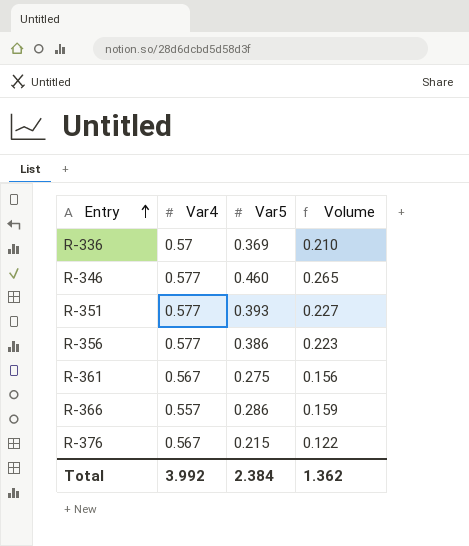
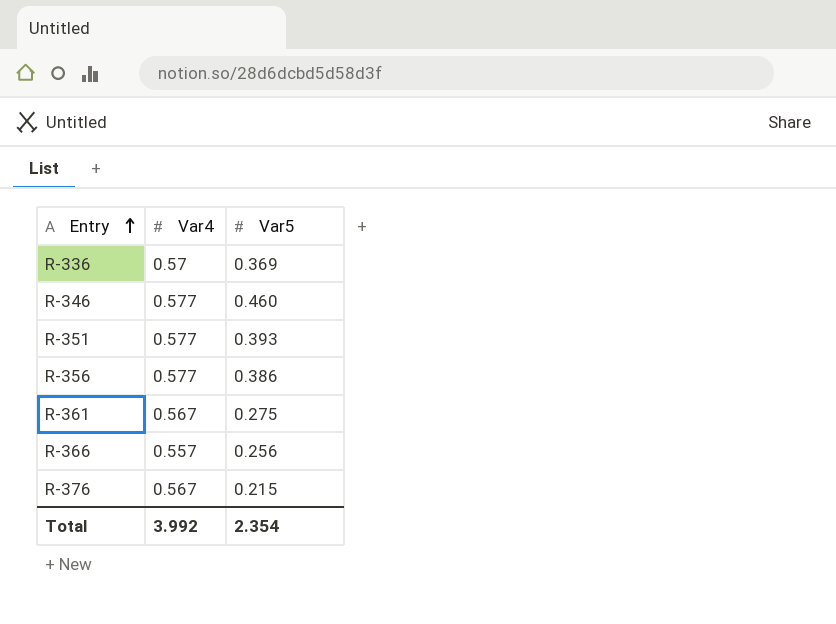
column Volume | formula: [Var4] * [Var5] -> none
R-366 | Var5: 0.286 -> 0.256
Total | Var5: 2.384 -> 2.354

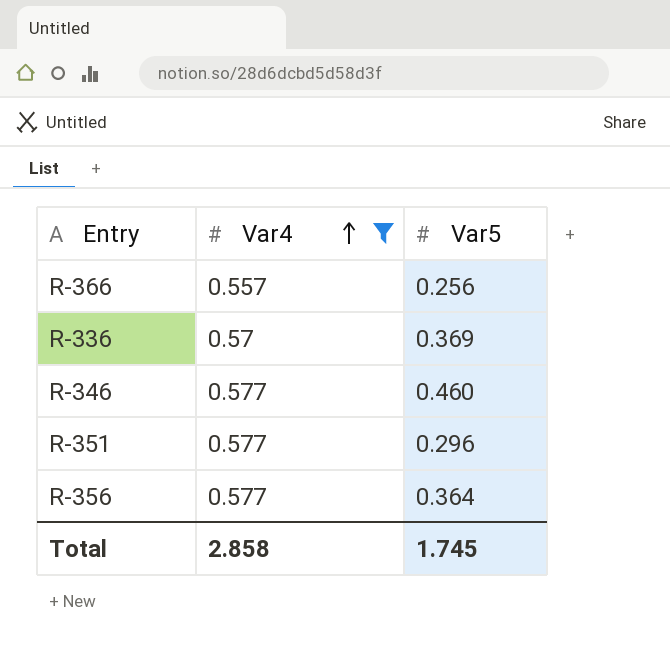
filter: none -> Var4 != 0.567
row order: Entry ascending -> Var4 ascending
R-351 | Var5: 0.393 -> 0.296
R-356 | Var5: 0.386 -> 0.364
Total | Var4: 3.992 -> 2.858
Total | Var5: 2.354 -> 1.745

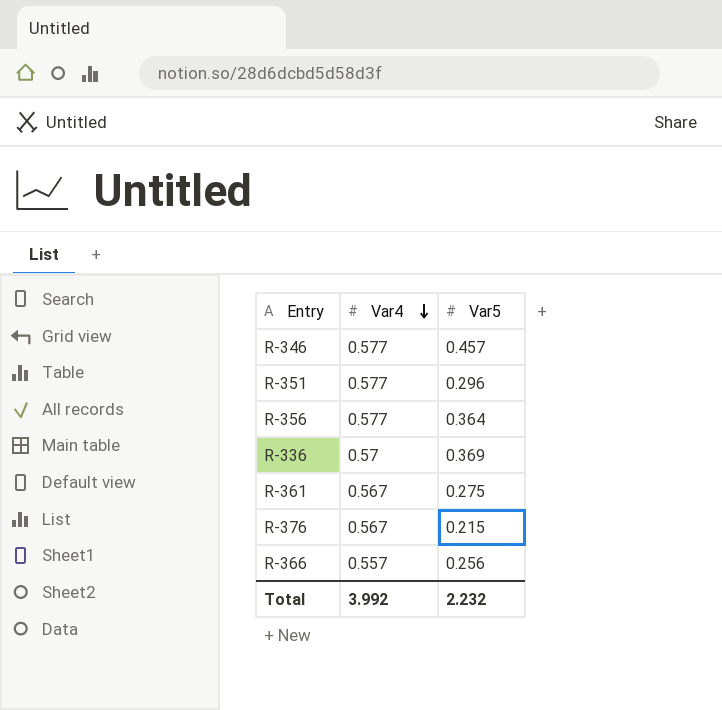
filter: Var4 != 0.567 -> none
row order: Var4 ascending -> Var4 descending
R-346 | Var5: 0.460 -> 0.457
Total | Var4: 2.858 -> 3.992
Total | Var5: 1.745 -> 2.232

